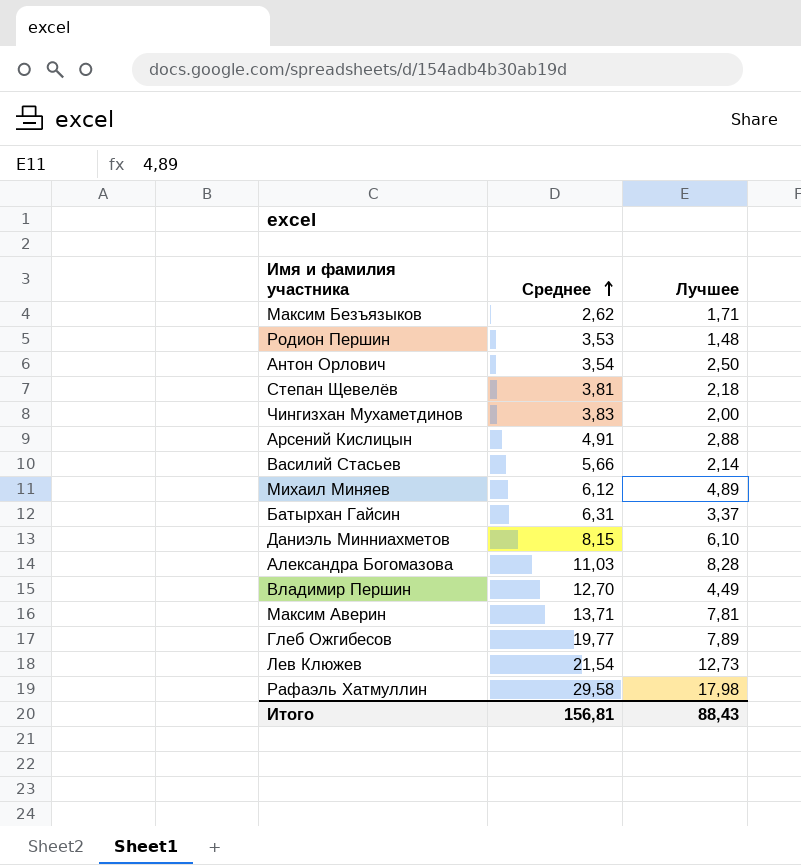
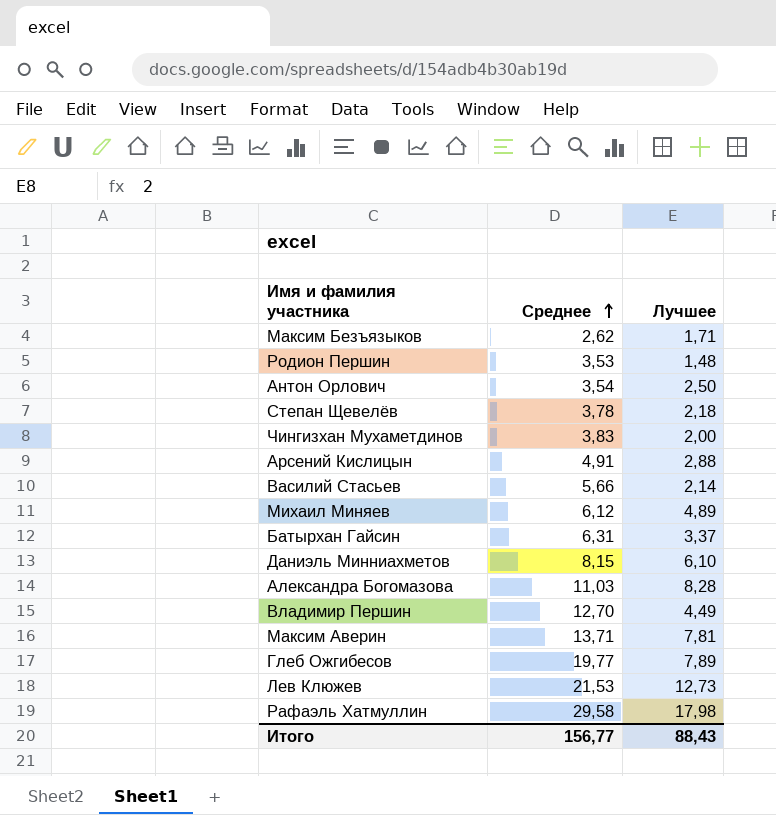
Степан Щевелёв | Среднее: 3,81 -> 3,78
Лев Клюжев | Среднее: 21,54 -> 21,53
Итого | Среднее: 156,81 -> 156,77

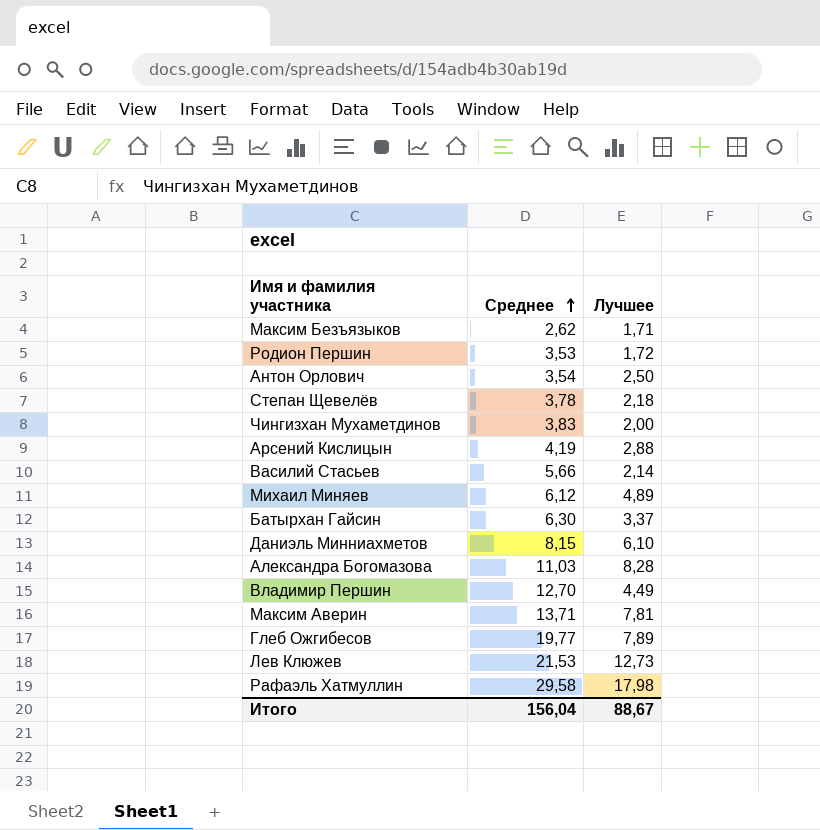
Родион Першин | Лучшее: 1,48 -> 1,72
Арсений Кислицын | Среднее: 4,91 -> 4,19
Батырхан Гайсин | Среднее: 6,31 -> 6,30
Итого | Среднее: 156,77 -> 156,04
Итого | Лучшее: 88,43 -> 88,67

